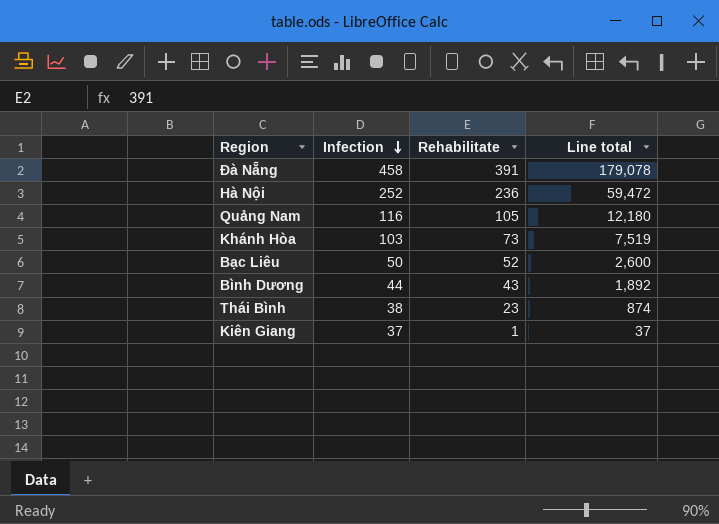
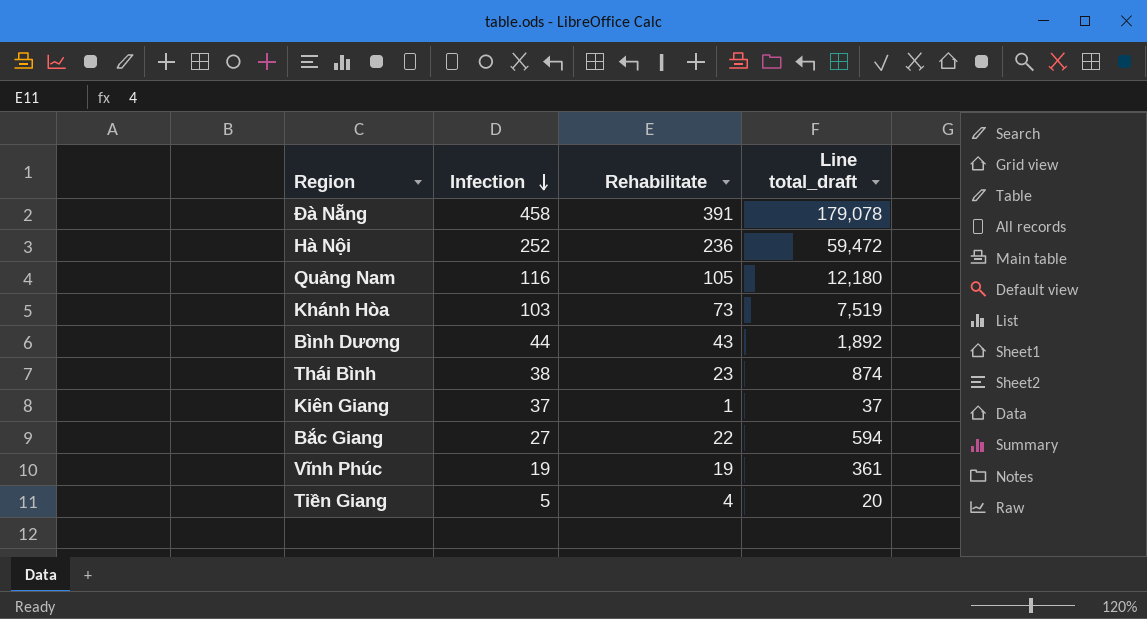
column name: Line total -> Line total_draft
row Bạc Liêu: 50 | 52 | 2,600 -> none
row Bắc Giang: none -> 27 | 22 | 594
row Vĩnh Phúc: none -> 19 | 19 | 361
row Tiền Giang: none -> 5 | 4 | 20

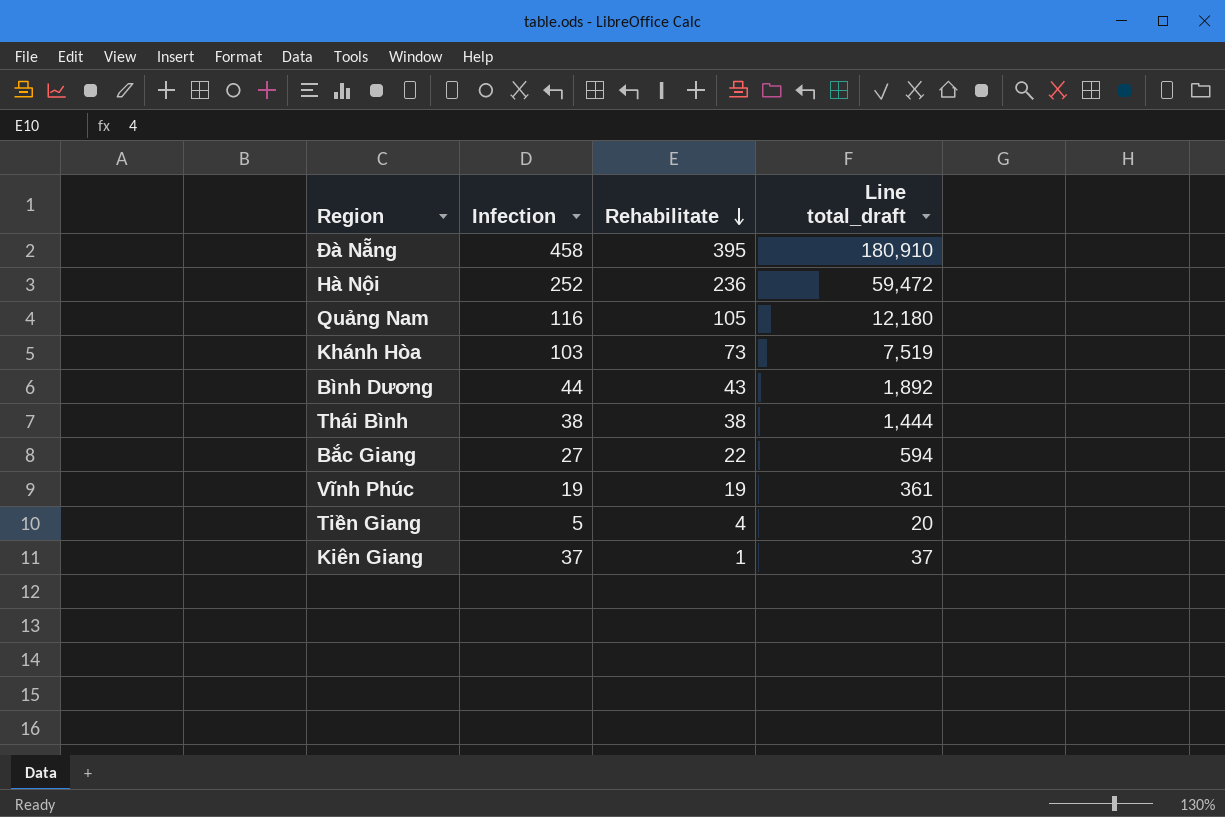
row order: Infection descending -> Rehabilitate descending
Đà Nẵng | Rehabilitate: 391 -> 395
Đà Nẵng | Line total_draft: 179,078 -> 180,910
Thái Bình | Rehabilitate: 23 -> 38
Thái Bình | Line total_draft: 874 -> 1,444

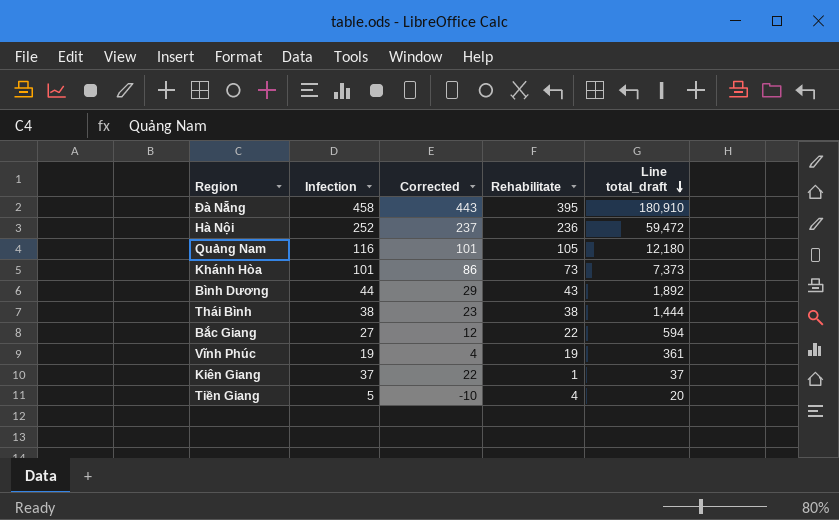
row order: Rehabilitate descending -> Line total_draft descending
column Corrected | formula: none -> [Infection] - 15
Khánh Hòa | Infection: 103 -> 101
Khánh Hòa | Line total_draft: 7,519 -> 7,373

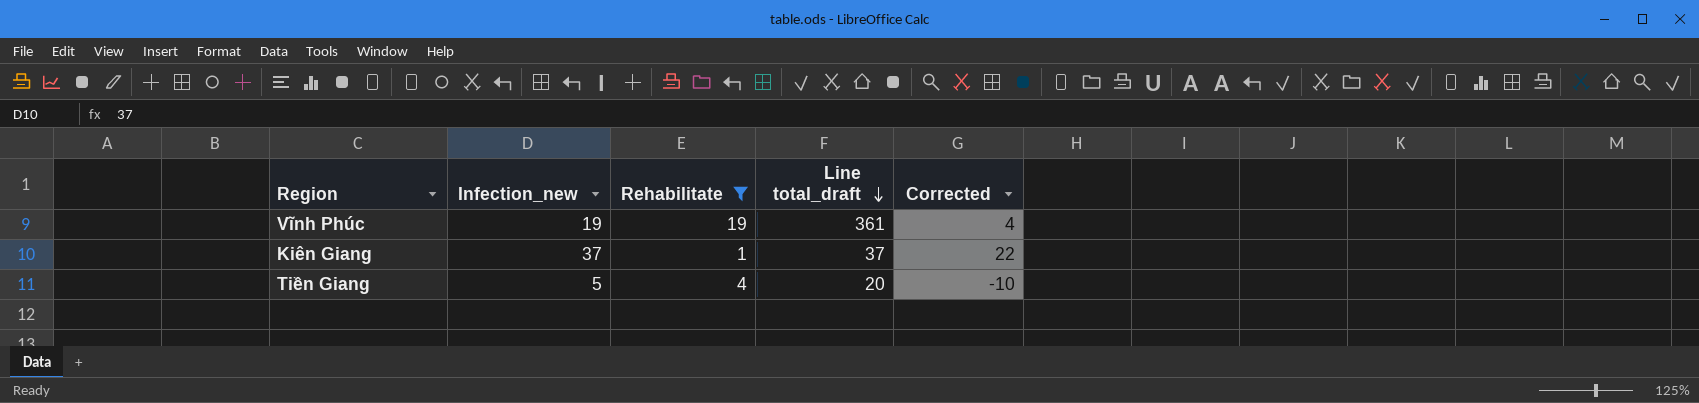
filter: none -> Rehabilitate <= 19
column name: Infection -> Infection_new
column Corrected | position: 3 -> 5

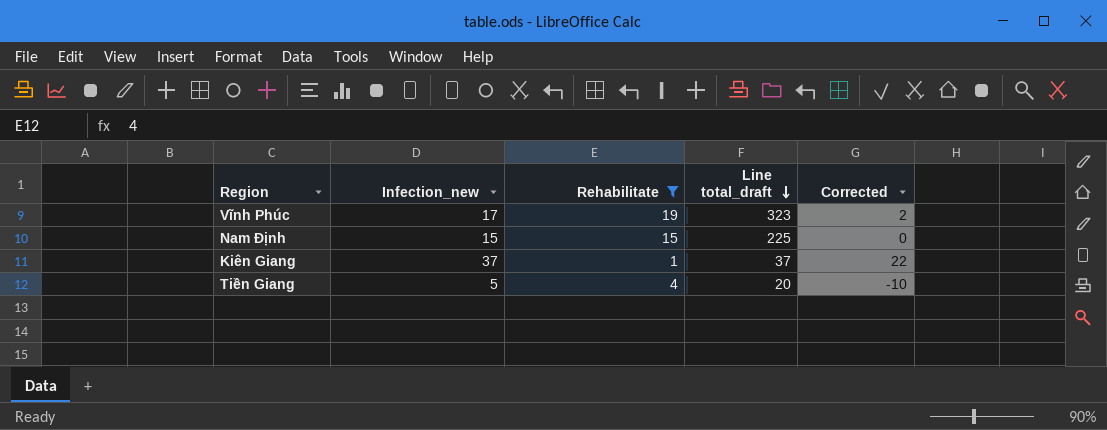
Vĩnh Phúc | Infection_new: 19 -> 17
Vĩnh Phúc | Line total_draft: 361 -> 323
Vĩnh Phúc | Corrected: 4 -> 2
row Nam Định: none -> 15 | 15 | 225 | 0

